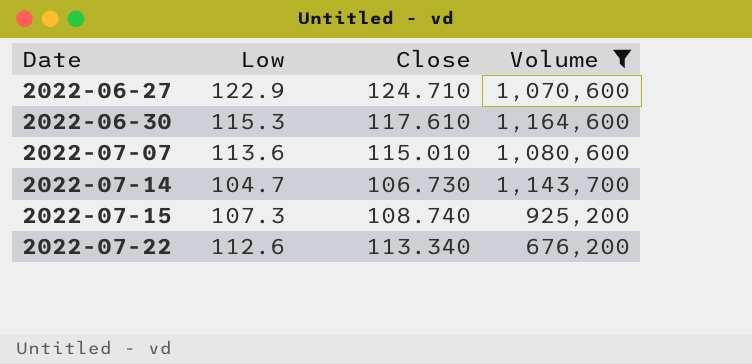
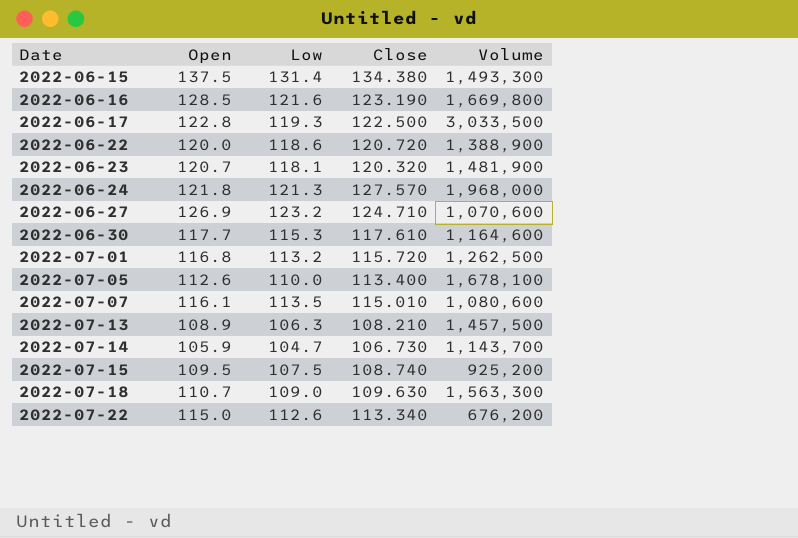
filter: Volume <= 1,164,600 -> none
column Open | position: none -> 2
2022-06-27 | Low: 122.9 -> 123.2
2022-07-07 | Low: 113.6 -> 113.5
2022-07-15 | Low: 107.3 -> 107.5

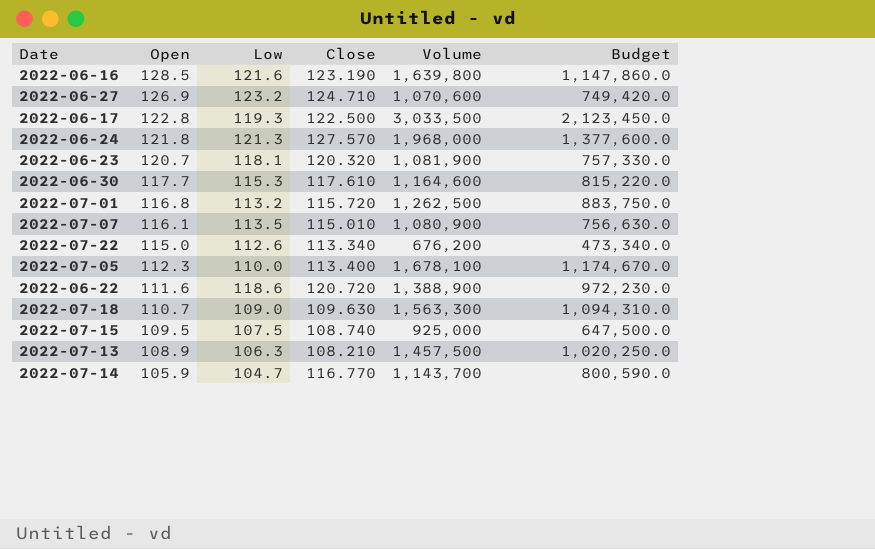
row order: Date ascending -> Open descending
column Budget | formula: none -> [Volume] * 0.7
row 2022-06-15: 137.5 | 131.4 | 134.380 | 1,493,300 -> none
2022-06-16 | Volume: 1,669,800 -> 1,639,800
2022-06-23 | Volume: 1,481,900 -> 1,081,900
2022-07-07 | Volume: 1,080,600 -> 1,080,900
2022-07-05 | Open: 112.6 -> 112.3
2022-06-22 | Open: 120.0 -> 111.6
2022-07-15 | Volume: 925,200 -> 925,000
2022-07-14 | Close: 106.730 -> 116.770

